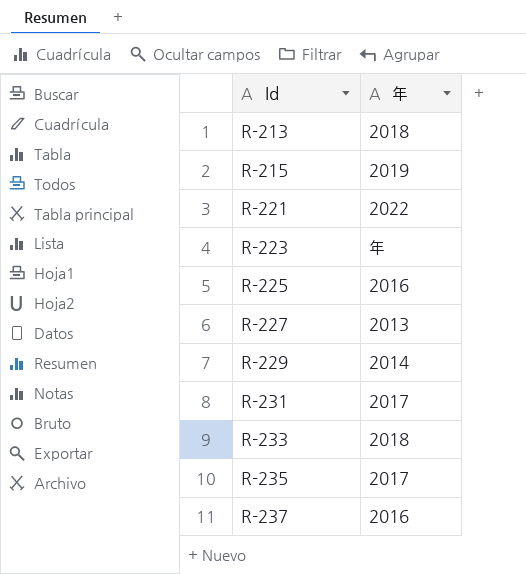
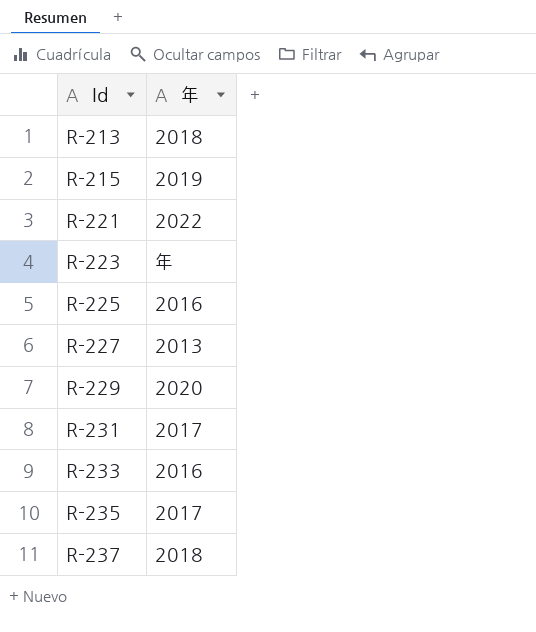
R-229 | 年: 2014 -> 2020
R-233 | 年: 2018 -> 2016
R-237 | 年: 2016 -> 2018

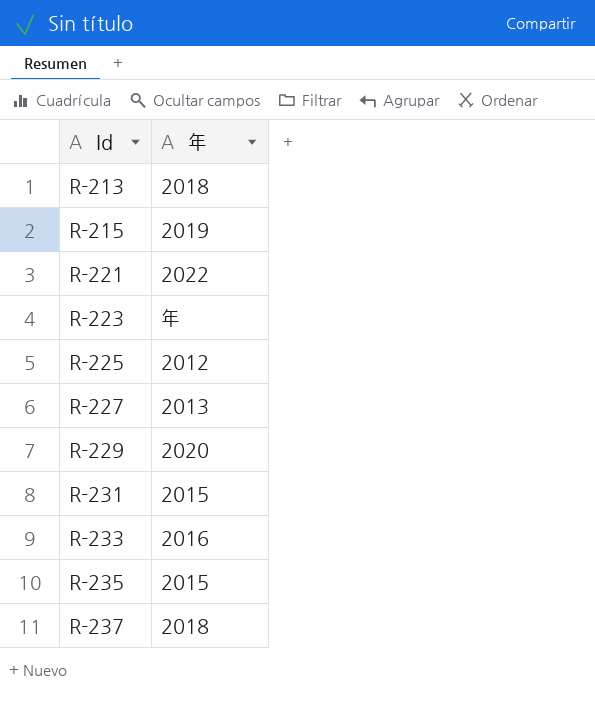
R-225 | 年: 2016 -> 2012
R-231 | 年: 2017 -> 2015
R-235 | 年: 2017 -> 2015

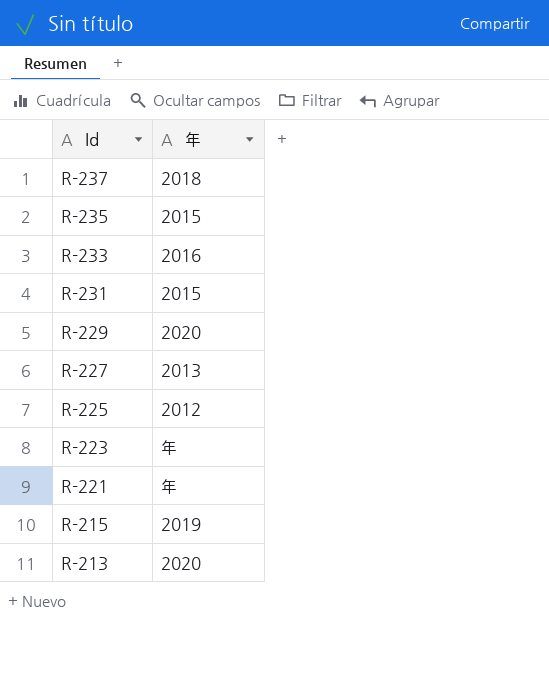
row order: Id ascending -> Id descending
R-221 | 年: 2022 -> 年
R-213 | 年: 2018 -> 2020

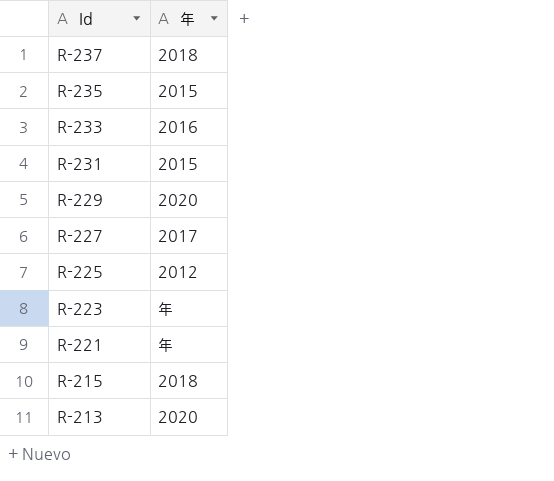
R-227 | 年: 2013 -> 2017
R-215 | 年: 2019 -> 2018

